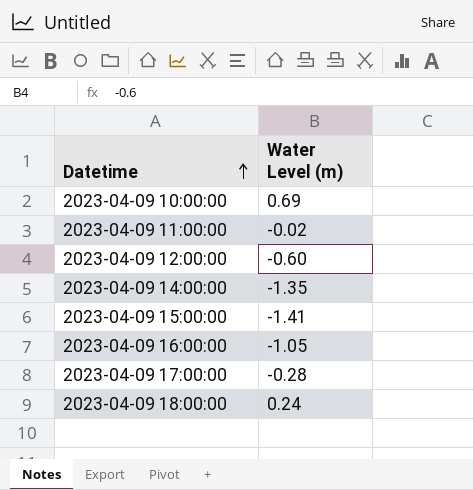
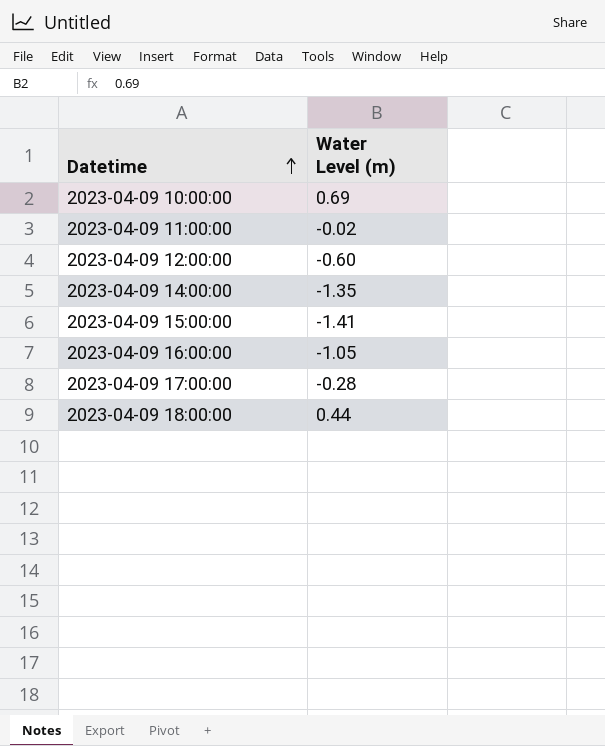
2023-04-09 18:00:00 | Water Level (m): 0.24 -> 0.44

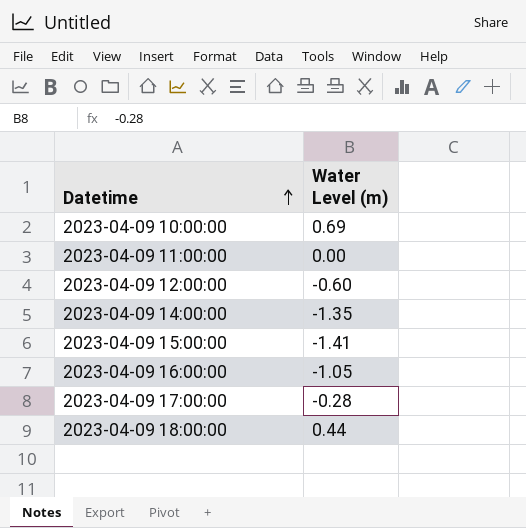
2023-04-09 11:00:00 | Water Level (m): -0.02 -> 0.00

